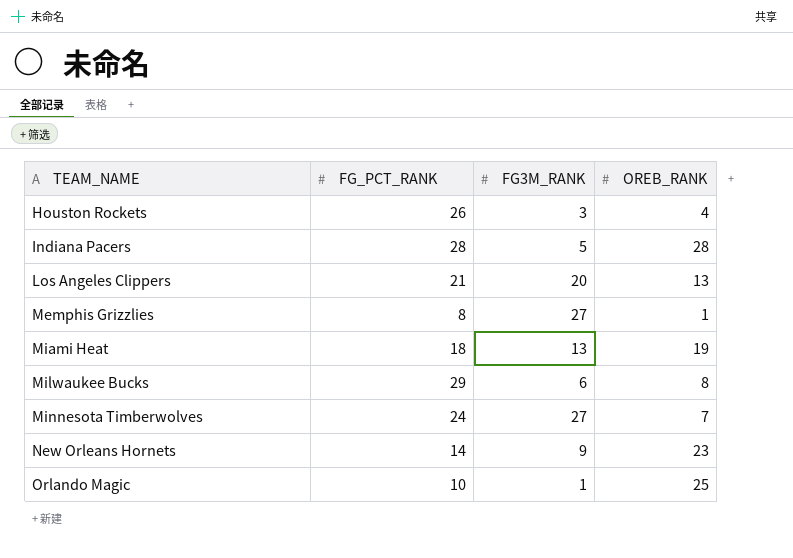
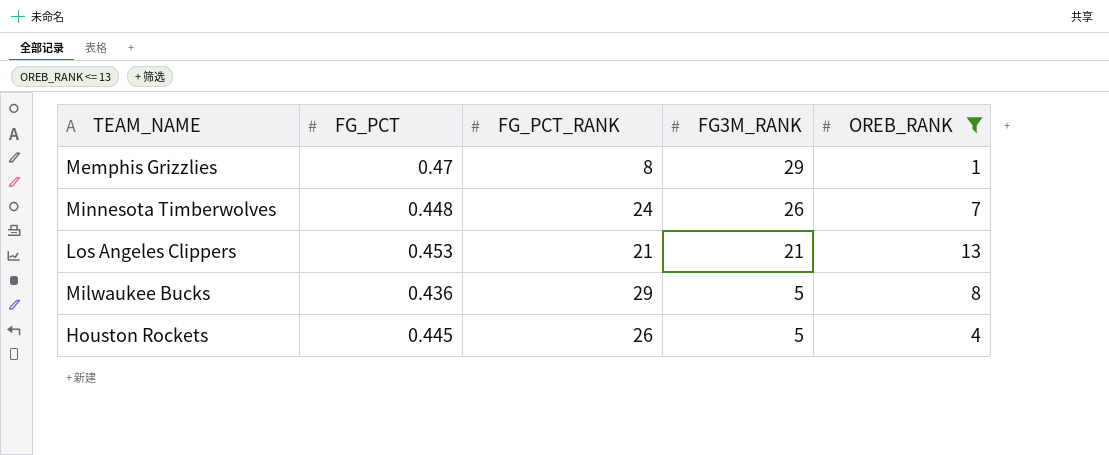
filter: none -> OREB_RANK <= 13
row order: TEAM_NAME ascending -> FG3M_RANK descending
column FG_PCT | position: none -> 2
Memphis Grizzlies | FG3M_RANK: 27 -> 29
Minnesota Timberwolves | FG3M_RANK: 27 -> 26
Los Angeles Clippers | FG3M_RANK: 20 -> 21
Milwaukee Bucks | FG3M_RANK: 6 -> 5
Houston Rockets | FG3M_RANK: 3 -> 5

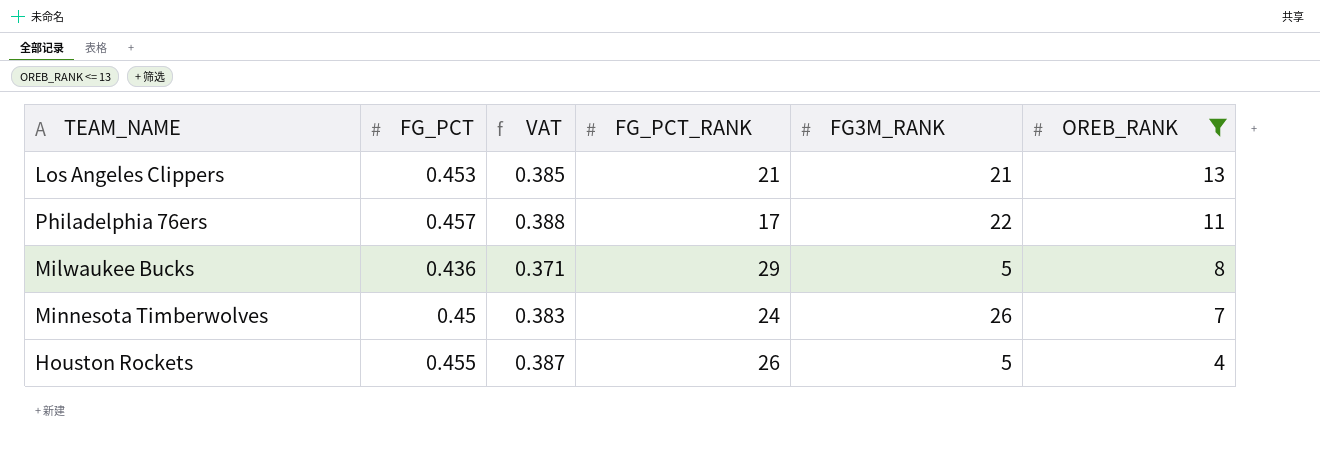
row order: FG3M_RANK descending -> OREB_RANK descending
column VAT | formula: none -> [FG_PCT] * 0.85
row Memphis Grizzlies: 0.47 | 8 | 29 | 1 -> none
row Philadelphia 76ers: none -> 0.457 | 0.388 | 17 | 22 | 11
Minnesota Timberwolves | FG_PCT: 0.448 -> 0.45
Houston Rockets | FG_PCT: 0.445 -> 0.455

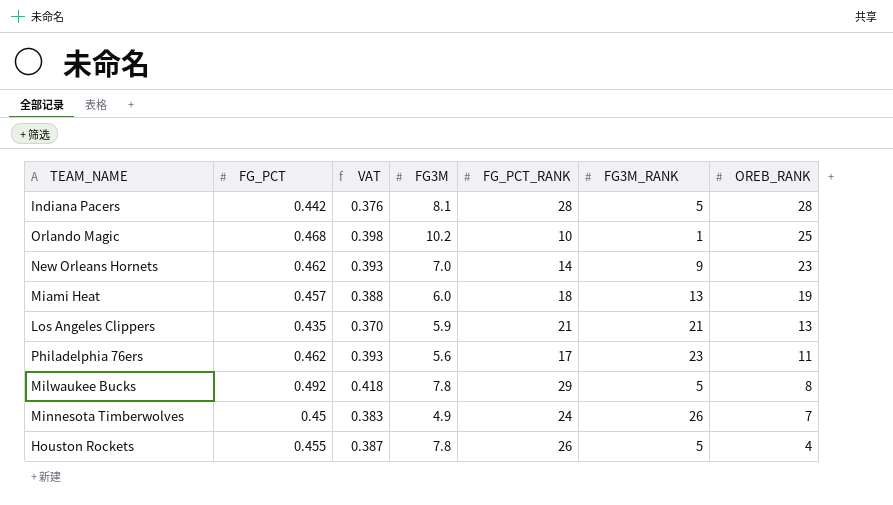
filter: OREB_RANK <= 13 -> none
column FG3M | position: none -> 4
Los Angeles Clippers | FG_PCT: 0.453 -> 0.435
Los Angeles Clippers | VAT: 0.385 -> 0.370
Philadelphia 76ers | FG_PCT: 0.457 -> 0.462
Philadelphia 76ers | VAT: 0.388 -> 0.393
Philadelphia 76ers | FG3M_RANK: 22 -> 23
Milwaukee Bucks | FG_PCT: 0.436 -> 0.492
Milwaukee Bucks | VAT: 0.371 -> 0.418

